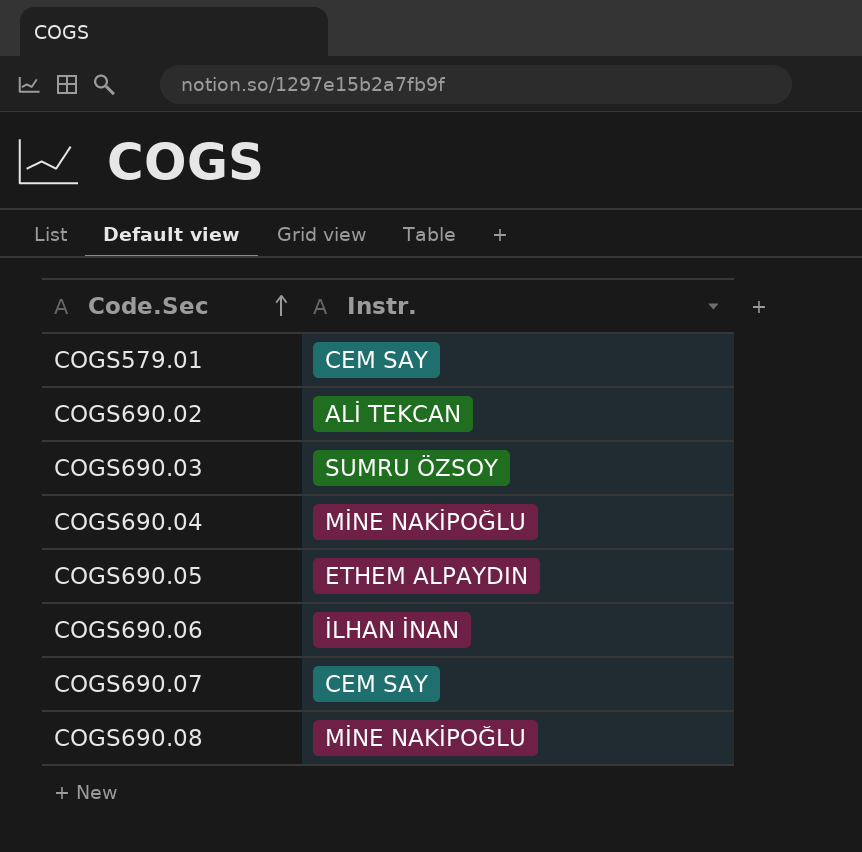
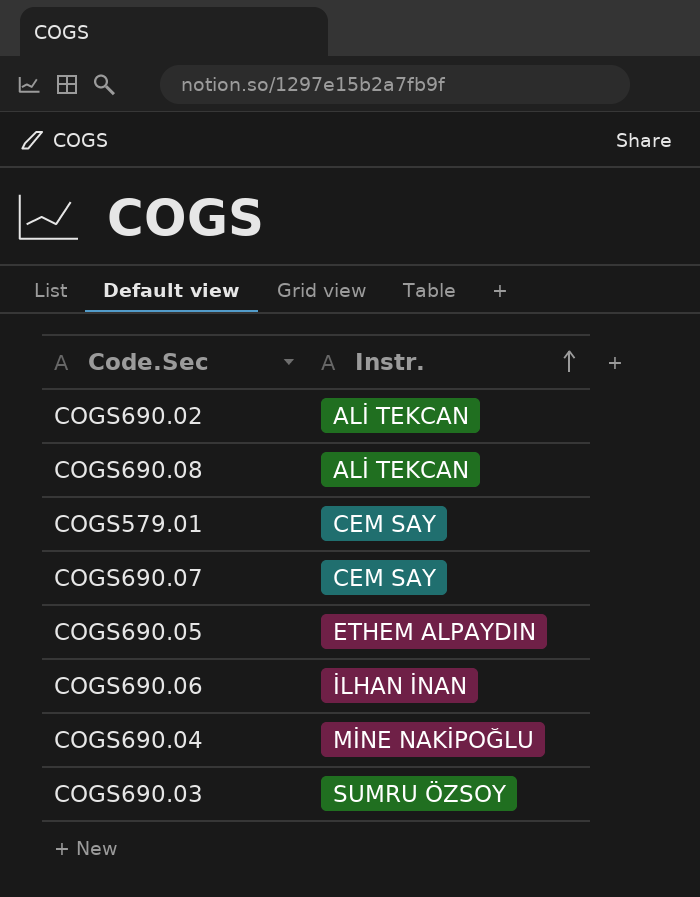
row order: Code.Sec ascending -> Instr. ascending
COGS690.08 | Instr.: MİNE NAKİPOĞLU -> ALİ TEKCAN

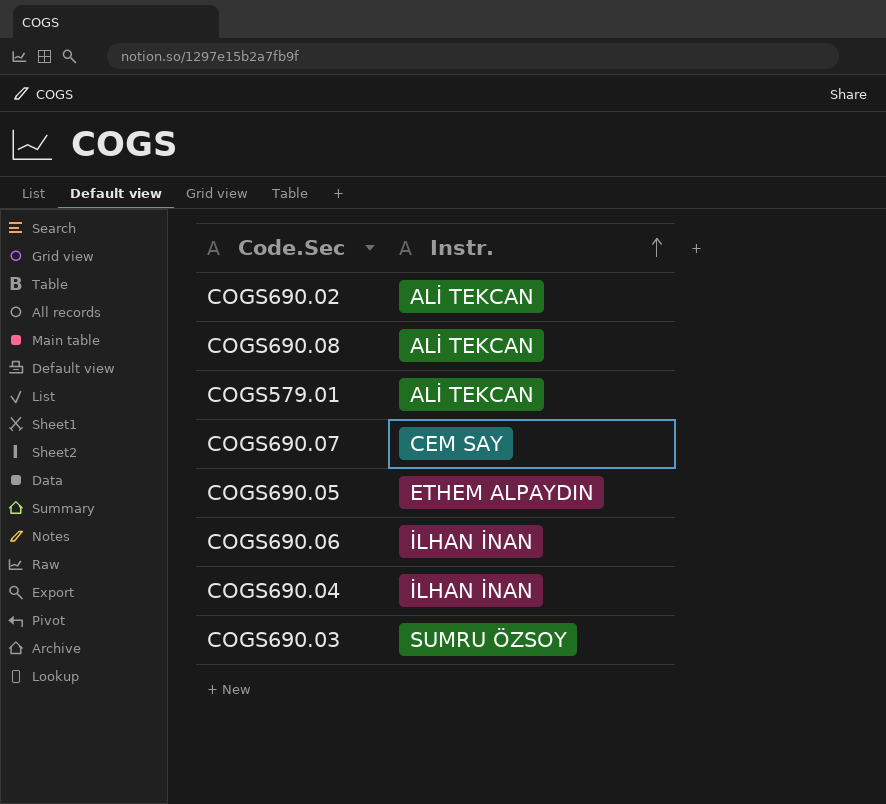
COGS579.01 | Instr.: CEM SAY -> ALİ TEKCAN
COGS690.04 | Instr.: MİNE NAKİPOĞLU -> İLHAN İNAN

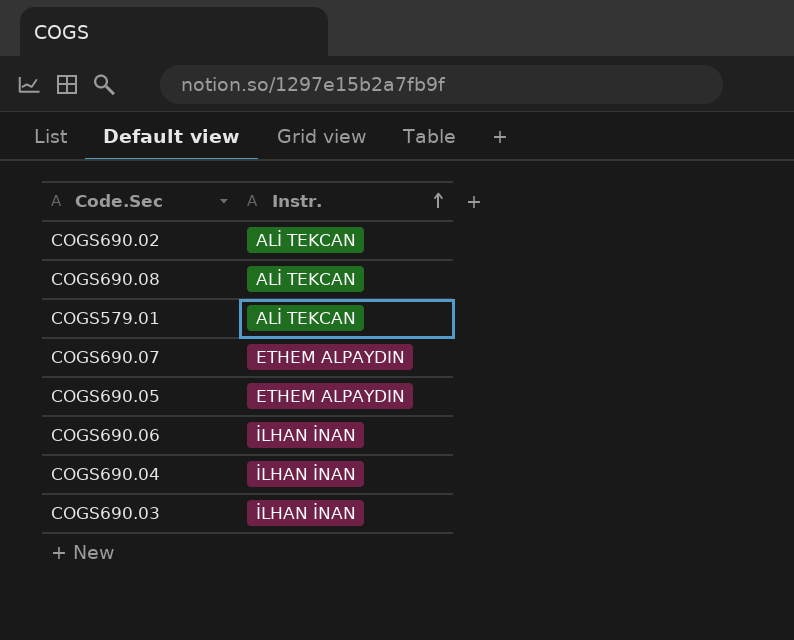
COGS690.07 | Instr.: CEM SAY -> ETHEM ALPAYDIN
COGS690.03 | Instr.: SUMRU ÖZSOY -> İLHAN İNAN

